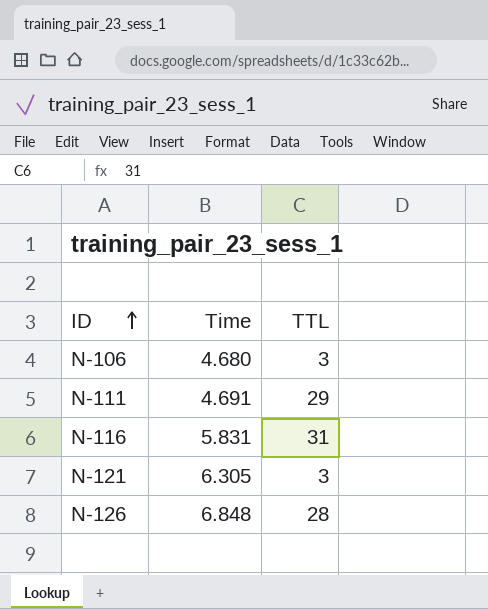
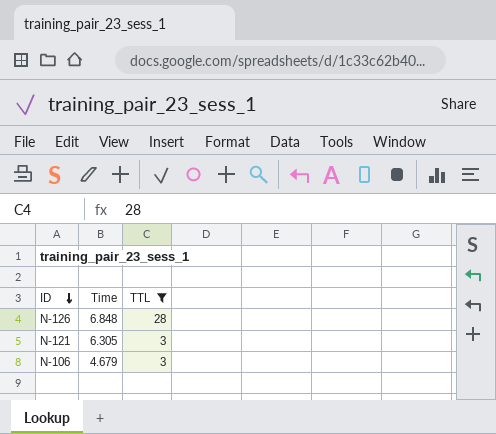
filter: none -> TTL <= 28
row order: ID ascending -> ID descending
N-106 | Time: 4.680 -> 4.679

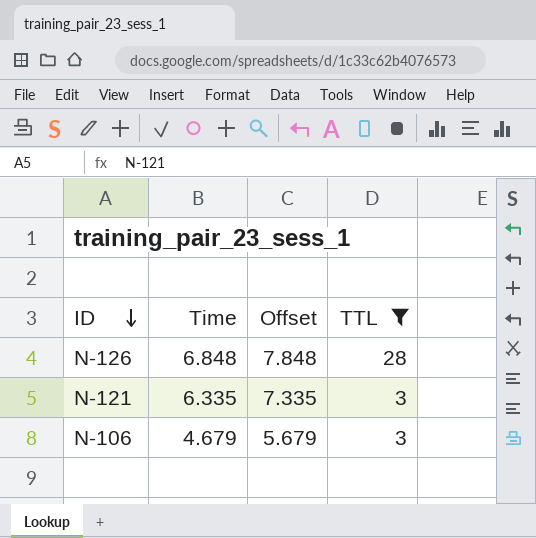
column Offset | formula: none -> [Time] + 1
N-121 | Time: 6.305 -> 6.335

